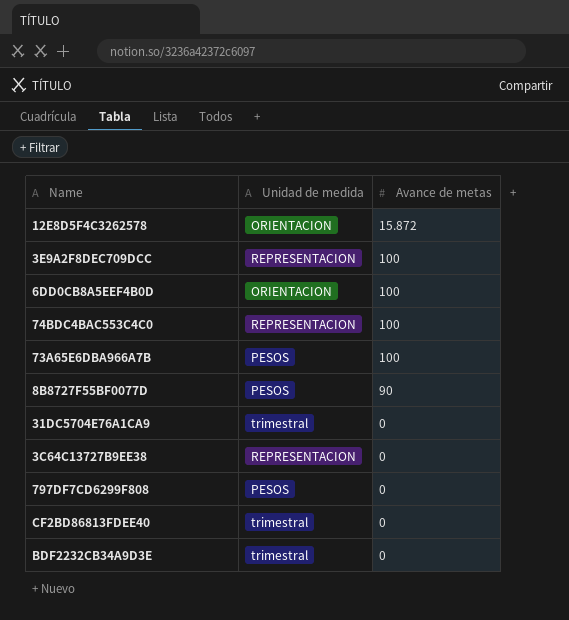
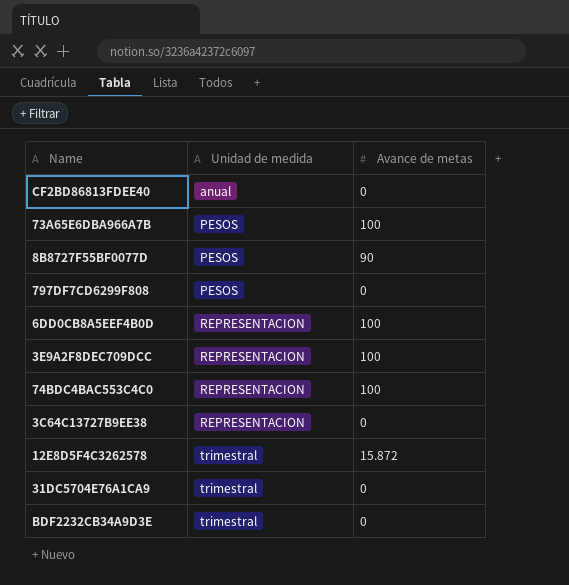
row order: Avance de metas descending -> Unidad de medida ascending
CF2BD86813FDEE40 | Unidad de medida: trimestral -> anual
6DD0CB8A5EEF4B0D | Unidad de medida: ORIENTACION -> REPRESENTACION
12E8D5F4C3262578 | Unidad de medida: ORIENTACION -> trimestral

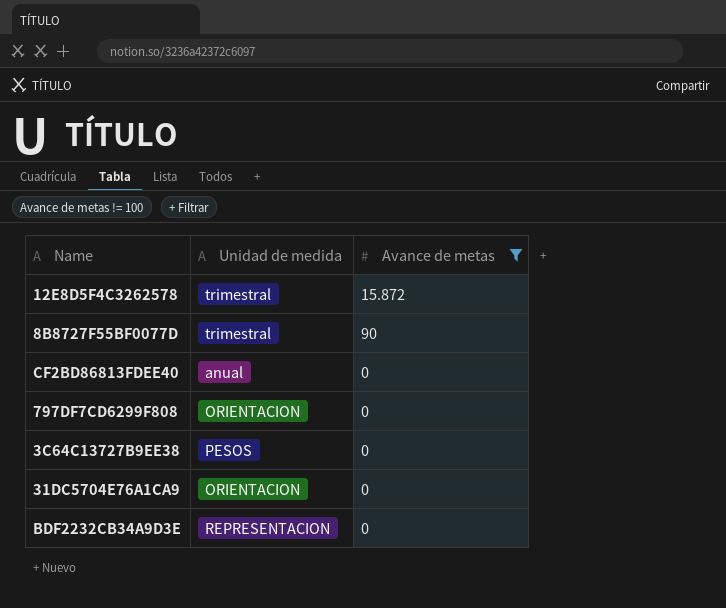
filter: none -> Avance de metas != 100
row order: Unidad de medida ascending -> Avance de metas descending
8B8727F55BF0077D | Unidad de medida: PESOS -> trimestral
797DF7CD6299F808 | Unidad de medida: PESOS -> ORIENTACION
3C64C13727B9EE38 | Unidad de medida: REPRESENTACION -> PESOS
31DC5704E76A1CA9 | Unidad de medida: trimestral -> ORIENTACION
BDF2232CB34A9D3E | Unidad de medida: trimestral -> REPRESENTACION

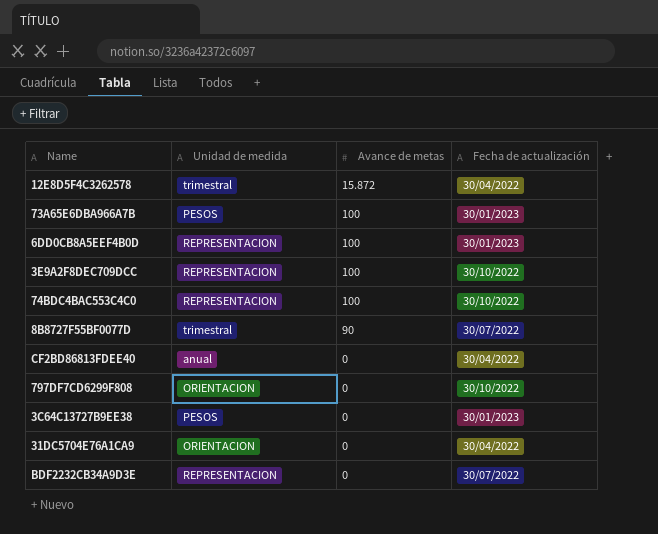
filter: Avance de metas != 100 -> none
column Fecha de actualización | position: none -> 4

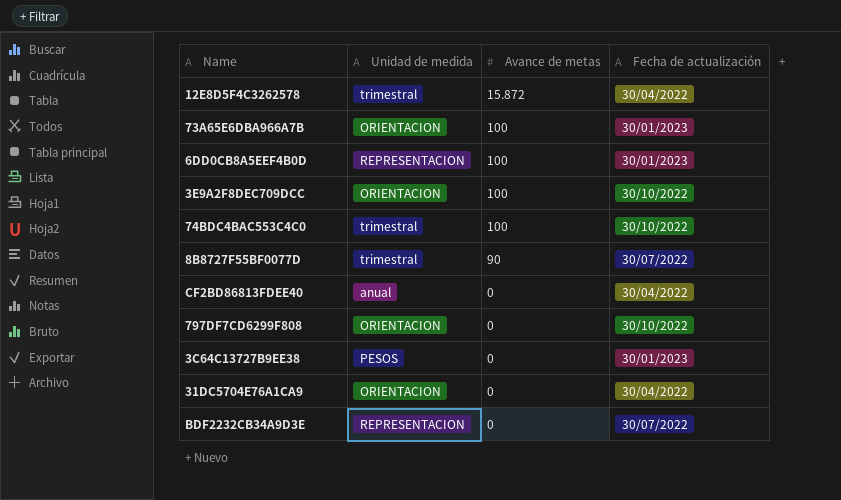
73A65E6DBA966A7B | Unidad de medida: PESOS -> ORIENTACION
3E9A2F8DEC709DCC | Unidad de medida: REPRESENTACION -> ORIENTACION
74BDC4BAC553C4C0 | Unidad de medida: REPRESENTACION -> trimestral

